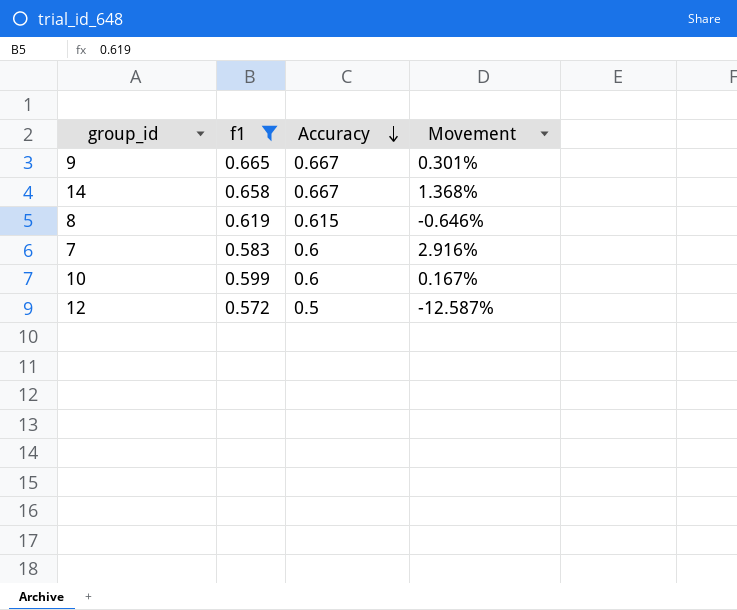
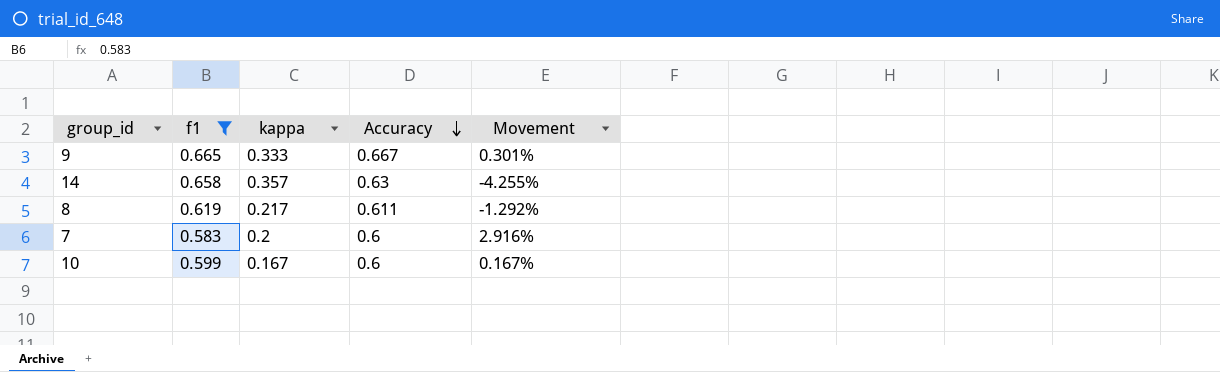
column kappa | position: none -> 3
row 12: 0.572 | 0.5 | -12.587% -> none
14 | Accuracy: 0.667 -> 0.63
14 | Movement: 1.368% -> -4.255%
8 | Accuracy: 0.615 -> 0.611
8 | Movement: -0.646% -> -1.292%

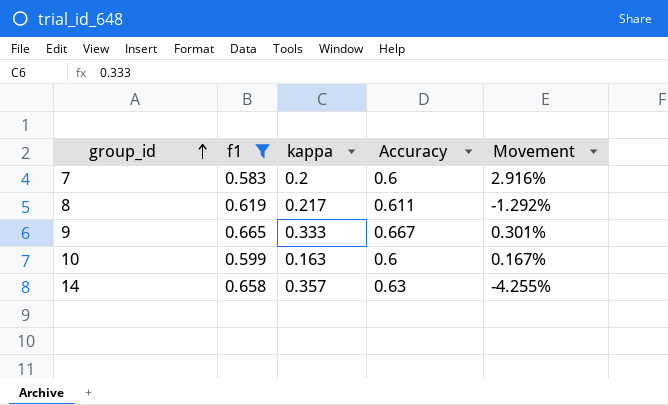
row order: Accuracy descending -> group_id ascending
10 | kappa: 0.167 -> 0.163

